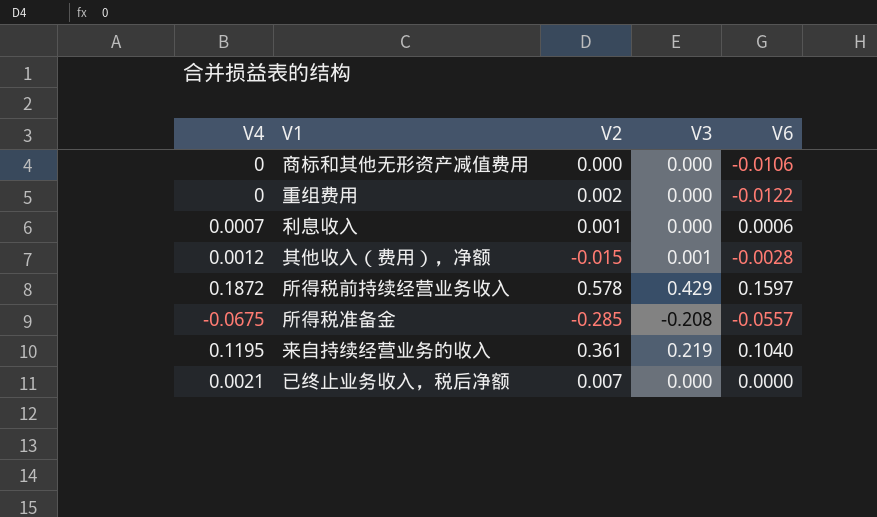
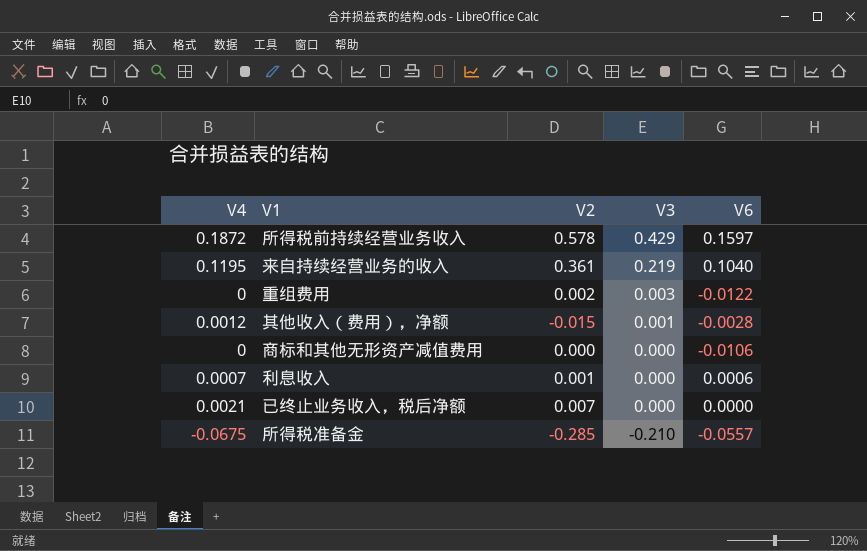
row order: none -> V3 descending
重组费用 | V3: 0.000 -> 0.003
所得税准备金 | V3: -0.208 -> -0.210

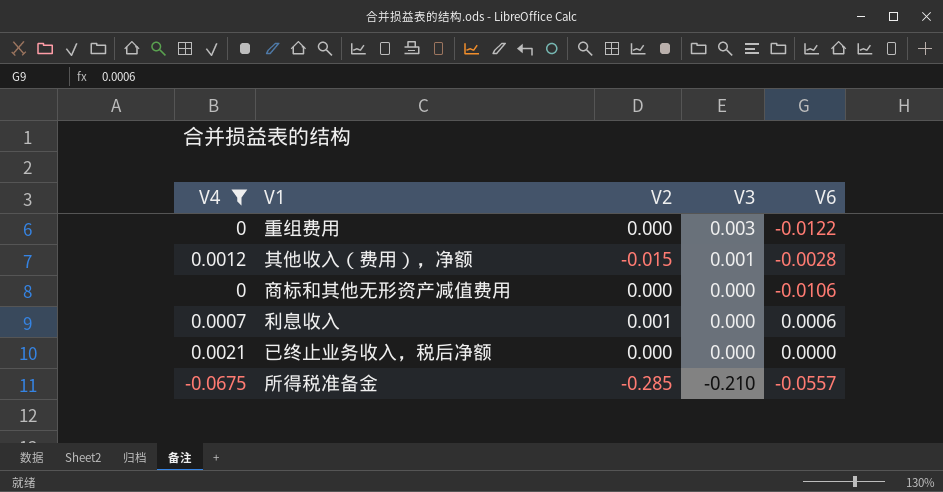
filter: none -> V4 <= 0.0021
重组费用 | V2: 0.002 -> 0.000
已终止业务收入，税后净额 | V2: 0.007 -> 0.000

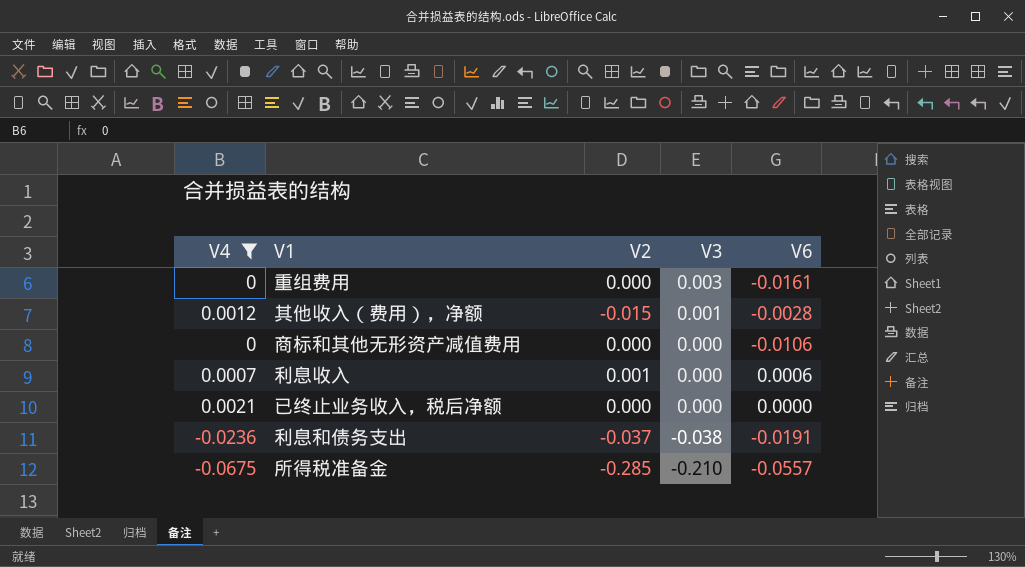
重组费用 | V6: -0.0122 -> -0.0161
row 利息和债务支出: none -> -0.0236 | -0.037 | -0.038 | -0.0191

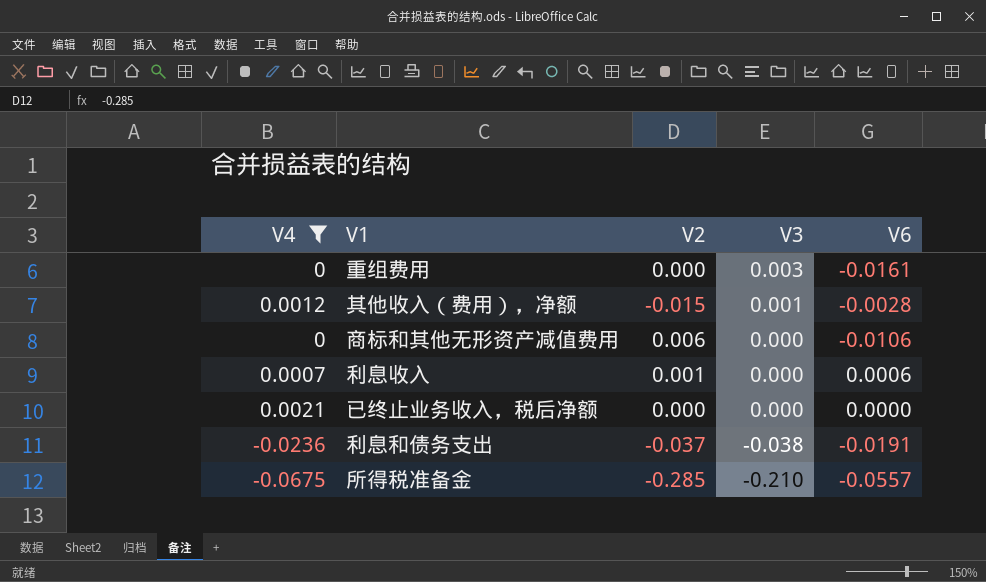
商标和其他无形资产减值费用 | V2: 0.000 -> 0.006

